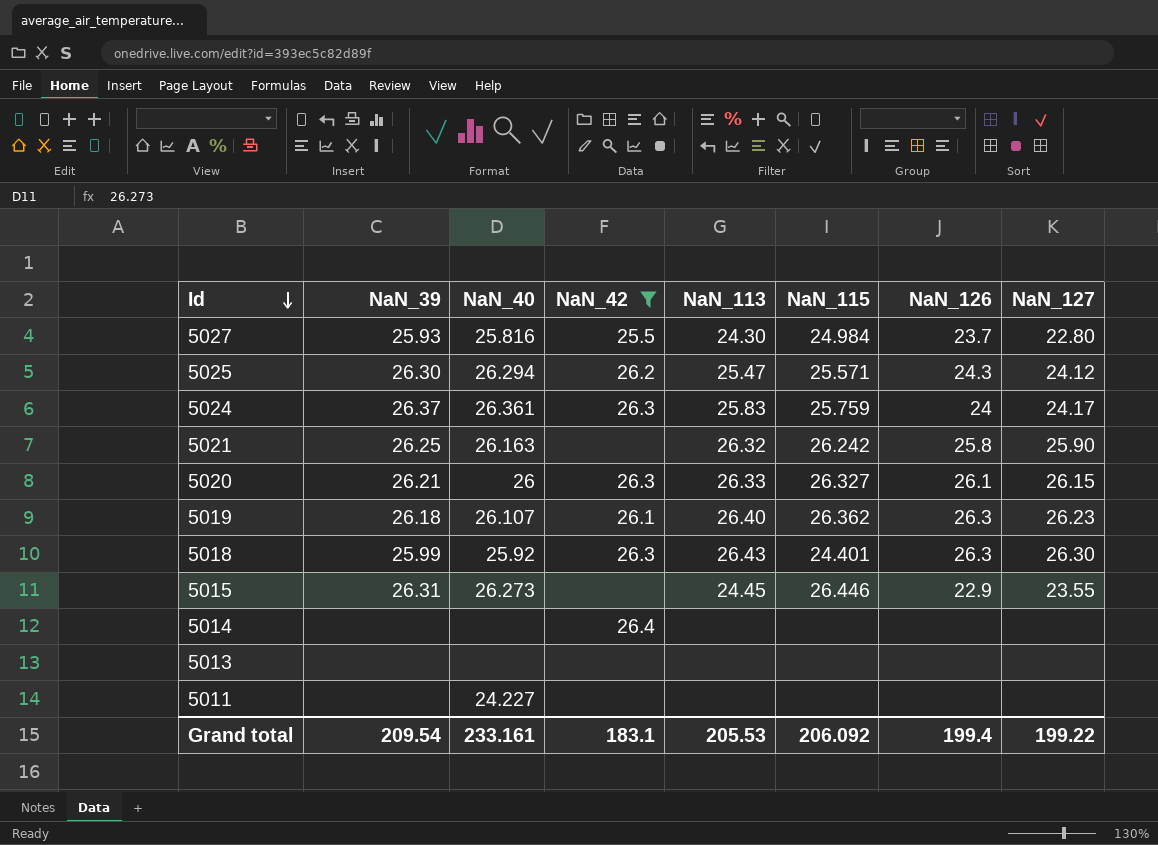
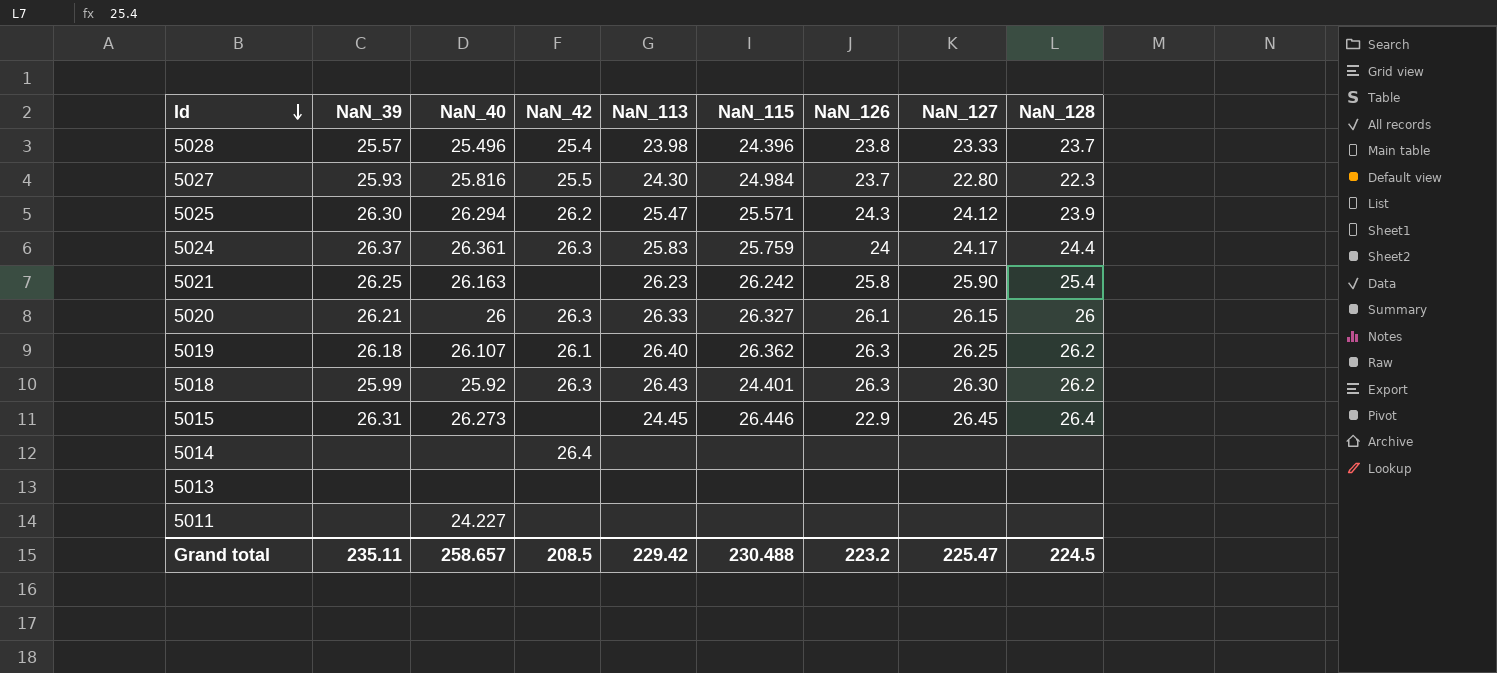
filter: NaN_42 != 25.4 -> none
column NaN_128 | position: none -> 9
5021 | NaN_113: 26.32 -> 26.23
5019 | NaN_127: 26.23 -> 26.25
5015 | NaN_127: 23.55 -> 26.45
Grand total | NaN_39: 209.54 -> 235.11
Grand total | NaN_40: 233.161 -> 258.657
Grand total | NaN_42: 183.1 -> 208.5
Grand total | NaN_113: 205.53 -> 229.42
Grand total | NaN_115: 206.092 -> 230.488
Grand total | NaN_126: 199.4 -> 223.2
Grand total | NaN_127: 199.22 -> 225.47

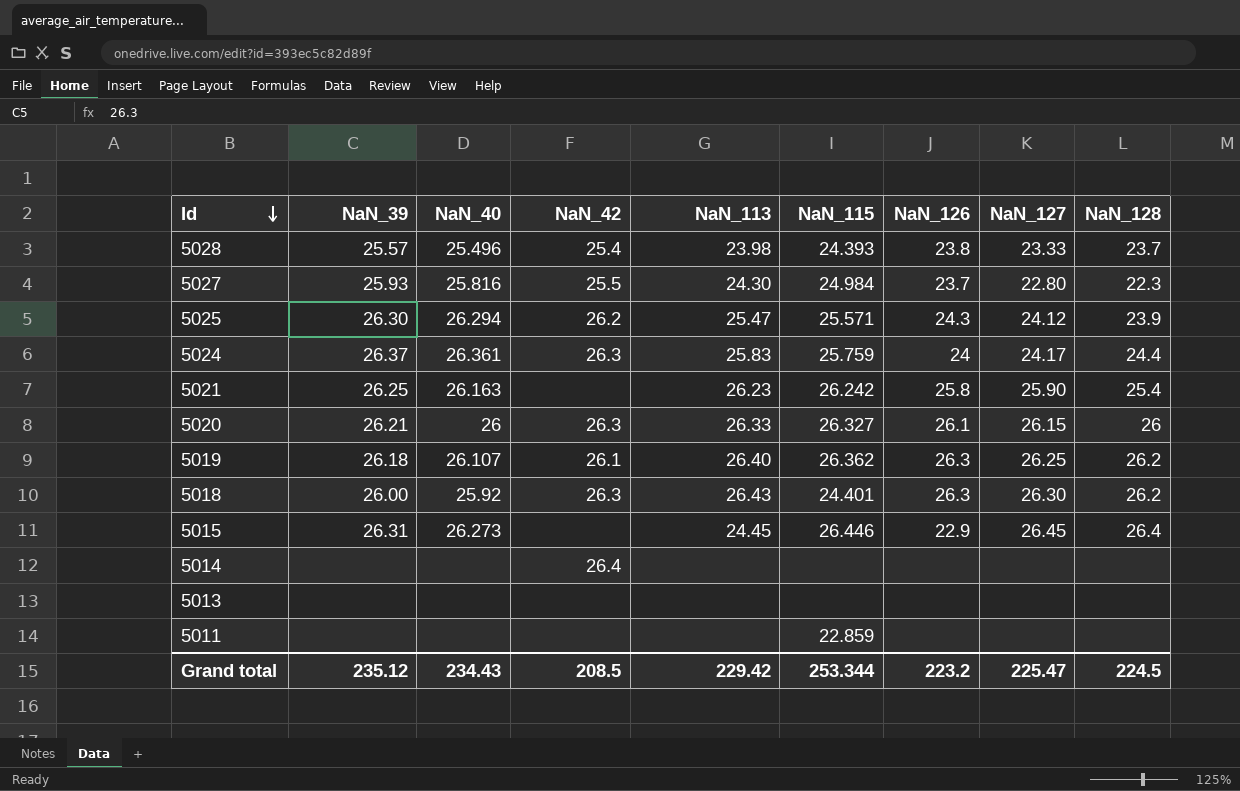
5028 | NaN_115: 24.396 -> 24.393
5018 | NaN_39: 25.99 -> 26.00
5011 | NaN_40: 24.227 -> none
5011 | NaN_115: none -> 22.859
Grand total | NaN_39: 235.11 -> 235.12
Grand total | NaN_40: 258.657 -> 234.43
Grand total | NaN_115: 230.488 -> 253.344

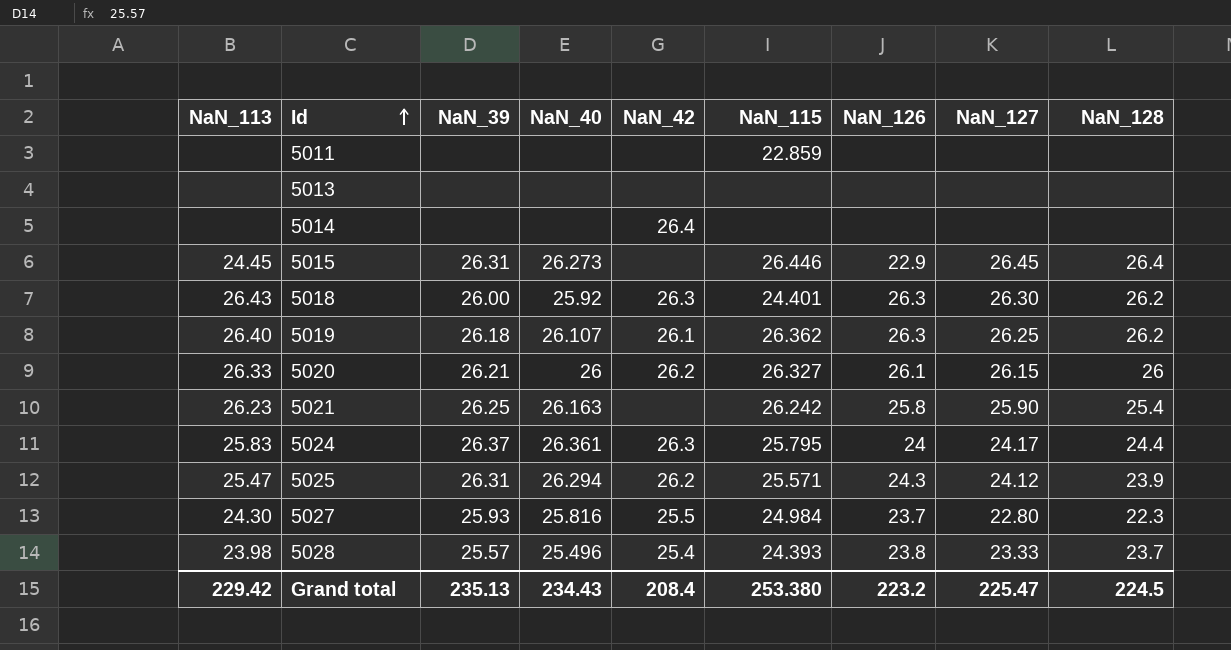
row order: Id descending -> Id ascending
column NaN_113 | position: 5 -> 1
5020 | NaN_42: 26.3 -> 26.2
5024 | NaN_115: 25.759 -> 25.795
5025 | NaN_39: 26.30 -> 26.31
Grand total | NaN_39: 235.12 -> 235.13
Grand total | NaN_42: 208.5 -> 208.4
Grand total | NaN_115: 253.344 -> 253.380

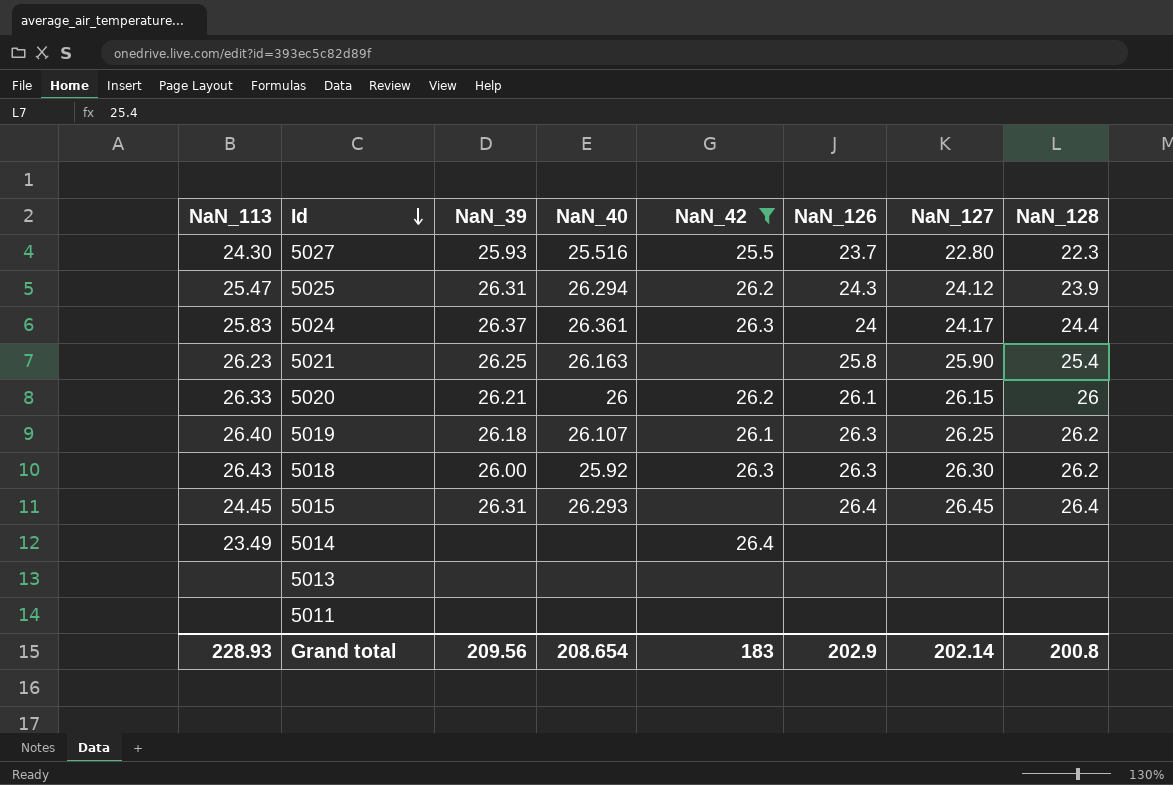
filter: none -> NaN_42 != 25.4
row order: Id ascending -> Id descending
column NaN_115 | position: 6 -> none
5027 | NaN_40: 25.816 -> 25.516
5015 | NaN_40: 26.273 -> 26.293
5015 | NaN_126: 22.9 -> 26.4
5014 | NaN_113: none -> 23.49
Grand total | NaN_113: 229.42 -> 228.93
Grand total | NaN_39: 235.13 -> 209.56
Grand total | NaN_40: 234.43 -> 208.654
Grand total | NaN_42: 208.4 -> 183
Grand total | NaN_126: 223.2 -> 202.9
Grand total | NaN_127: 225.47 -> 202.14
Grand total | NaN_128: 224.5 -> 200.8

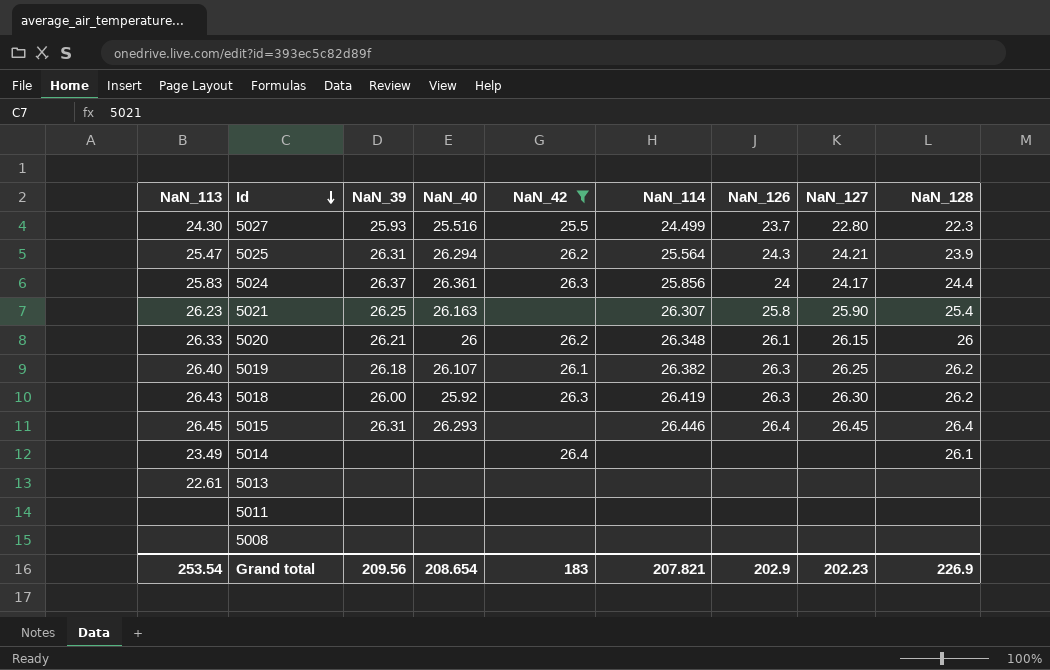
column NaN_114 | position: none -> 6
5025 | NaN_127: 24.12 -> 24.21
5015 | NaN_113: 24.45 -> 26.45
5014 | NaN_128: none -> 26.1
5013 | NaN_113: none -> 22.61
row 5008: none -> none | none | none | none | none | none | none | none
Grand total | NaN_113: 228.93 -> 253.54
Grand total | NaN_127: 202.14 -> 202.23
Grand total | NaN_128: 200.8 -> 226.9

